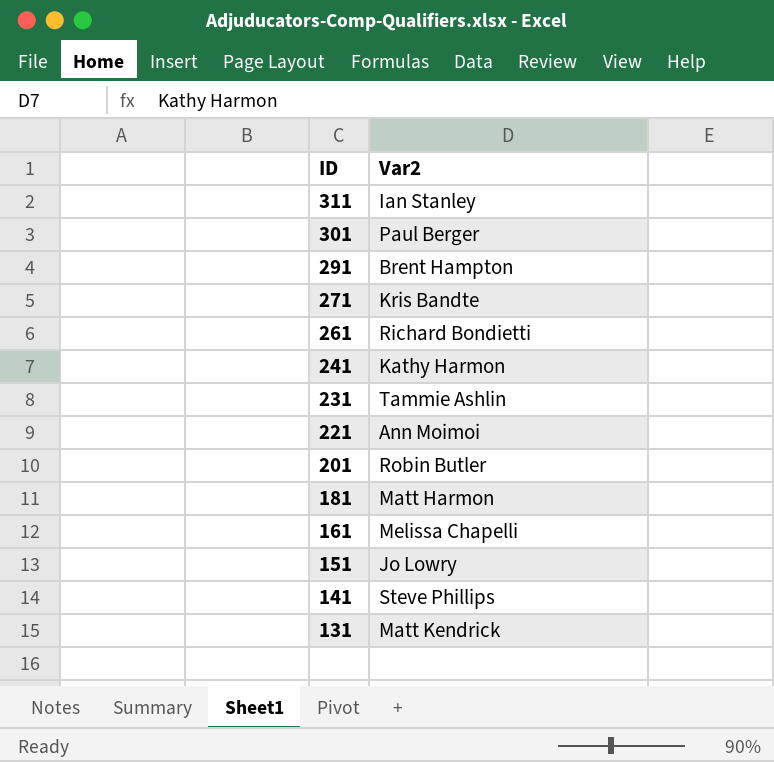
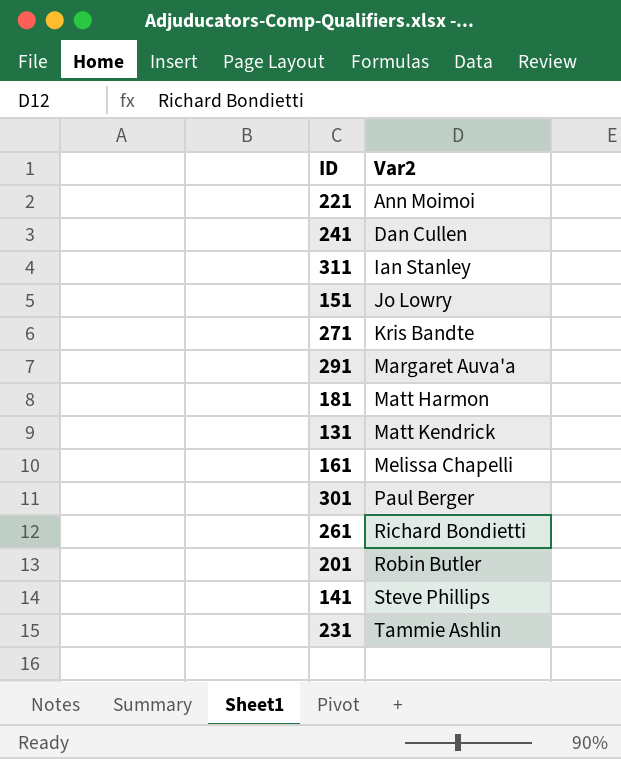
row order: ID descending -> Var2 ascending
241 | Var2: Kathy Harmon -> Dan Cullen
291 | Var2: Brent Hampton -> Margaret Auva'a

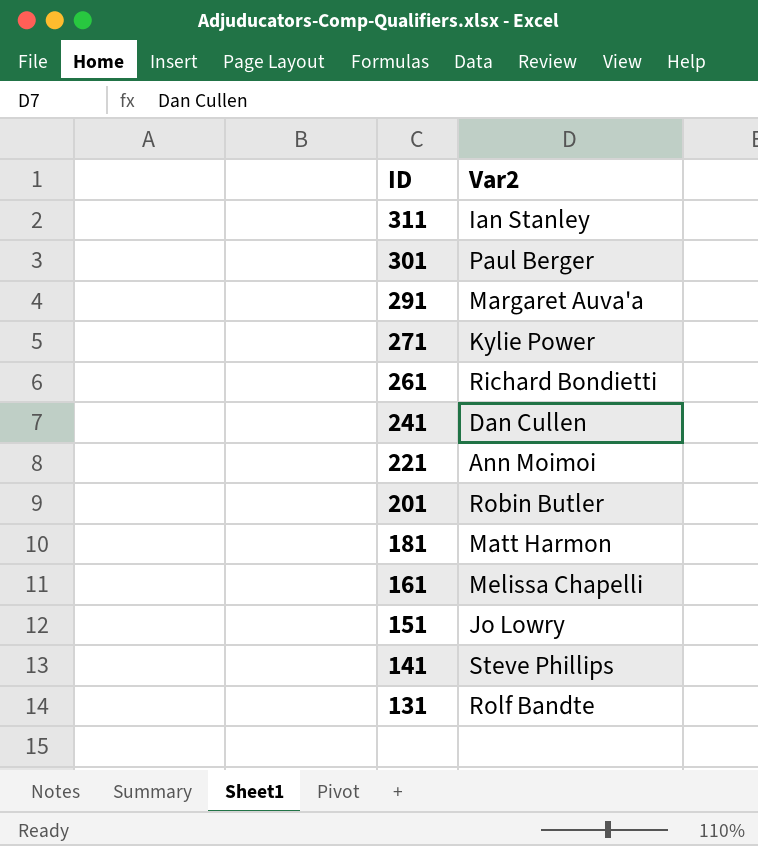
row order: Var2 ascending -> ID descending
row 231: Tammie Ashlin -> none
271 | Var2: Kris Bandte -> Kylie Power
131 | Var2: Matt Kendrick -> Rolf Bandte

